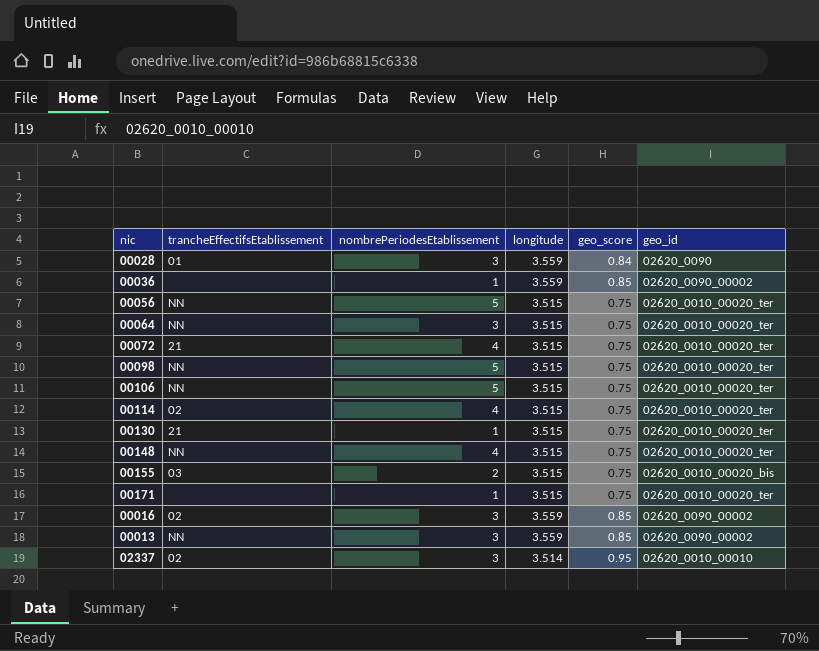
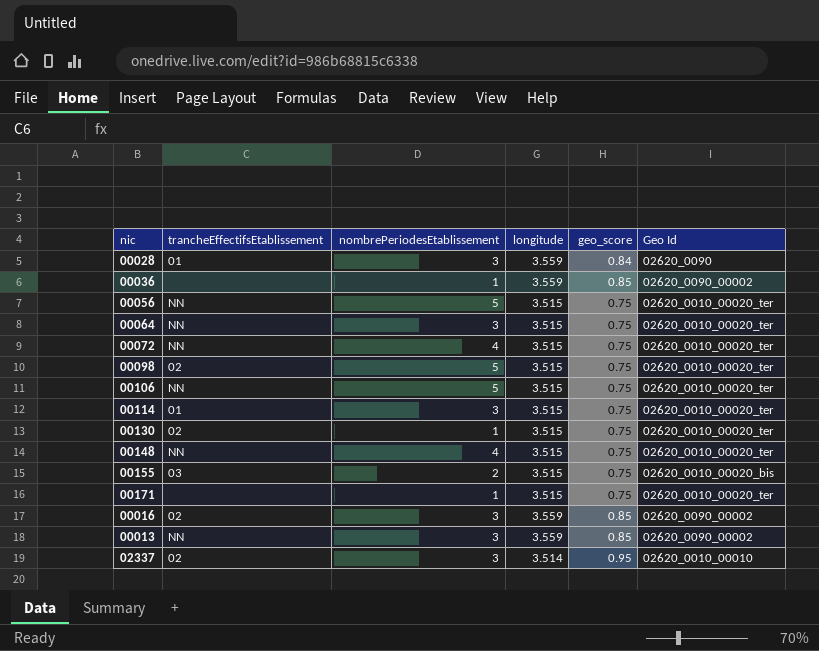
column name: geo_id -> Geo Id
00072 | trancheEffectifsEtablissement: 21 -> NN
00098 | trancheEffectifsEtablissement: NN -> 02
00114 | trancheEffectifsEtablissement: 02 -> 01
00114 | nombrePeriodesEtablissement: 4 -> 3
00130 | trancheEffectifsEtablissement: 21 -> 02

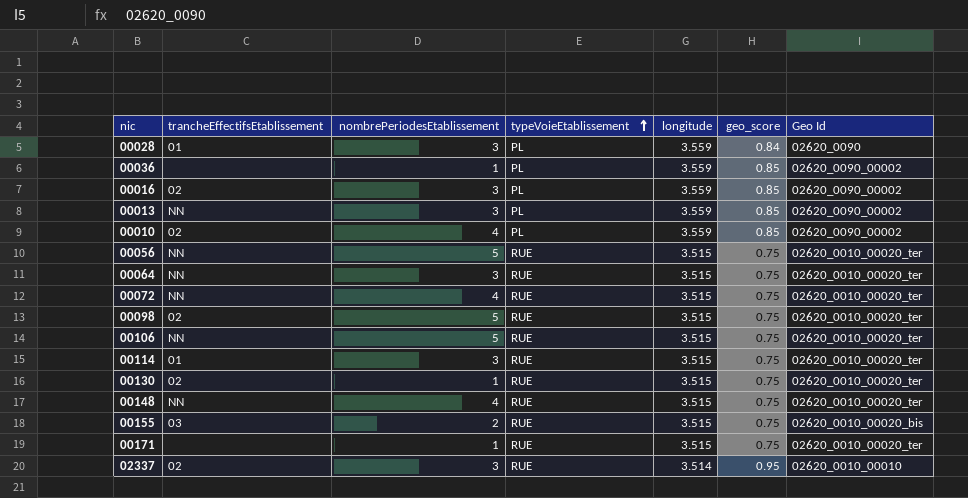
row order: none -> typeVoieEtablissement ascending
column typeVoieEtablissement | position: none -> 4
row 00010: none -> 02 | 4 | PL | 3.559 | 0.85 | 02620_0090_00002

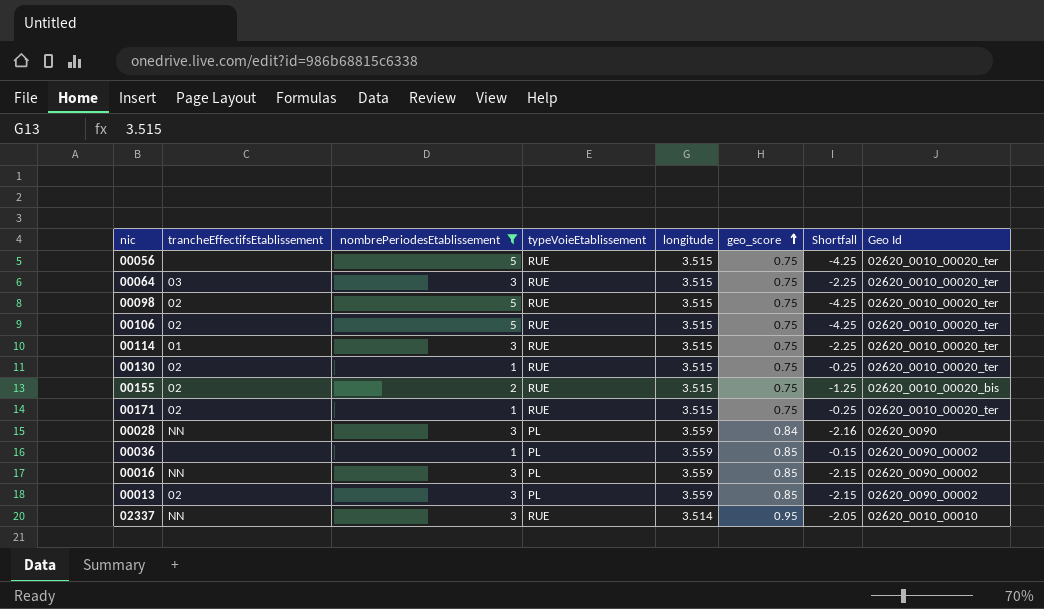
filter: none -> nombrePeriodesEtablissement != 4
row order: typeVoieEtablissement ascending -> geo_score ascending
column Shortfall | formula: none -> [geo_score] - [nombrePeriodesEtablissement]
00056 | trancheEffectifsEtablissement: NN -> none
00064 | trancheEffectifsEtablissement: NN -> 03
00106 | trancheEffectifsEtablissement: NN -> 02
00155 | trancheEffectifsEtablissement: 03 -> 02
00171 | trancheEffectifsEtablissement: none -> 02
00028 | trancheEffectifsEtablissement: 01 -> NN
00016 | trancheEffectifsEtablissement: 02 -> NN
00013 | trancheEffectifsEtablissement: NN -> 02
02337 | trancheEffectifsEtablissement: 02 -> NN

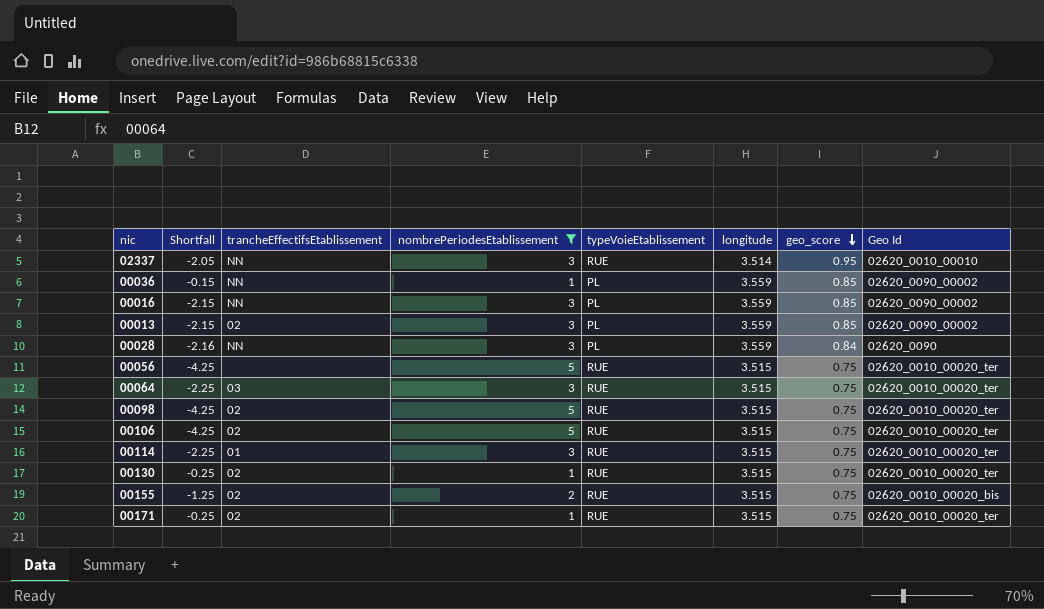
row order: geo_score ascending -> geo_score descending
column Shortfall | position: 7 -> 2
00036 | trancheEffectifsEtablissement: none -> NN

